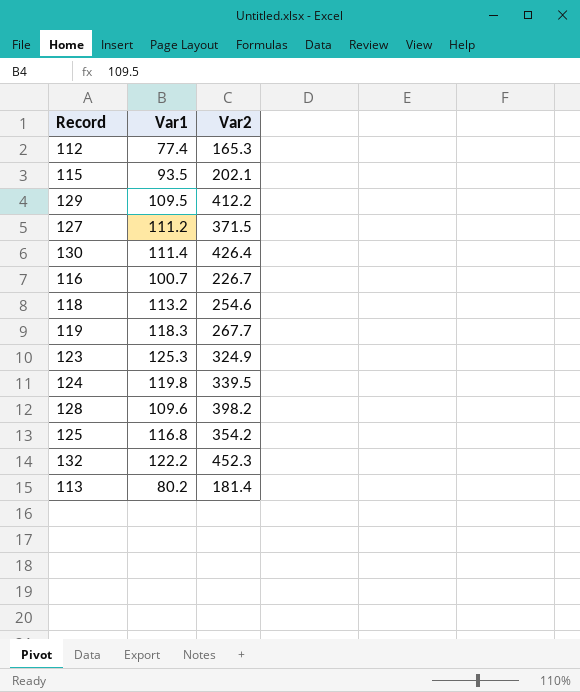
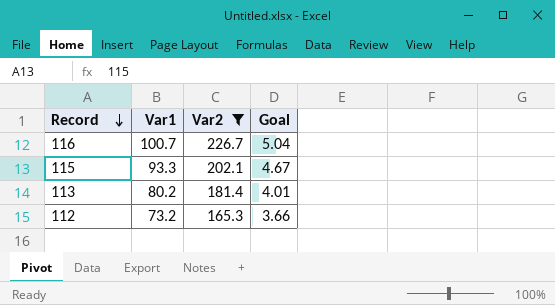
filter: none -> Var2 <= 226.7
row order: none -> Record descending
column Goal | formula: none -> [Var1] * 0.05
115 | Var1: 93.5 -> 93.3
112 | Var1: 77.4 -> 73.2

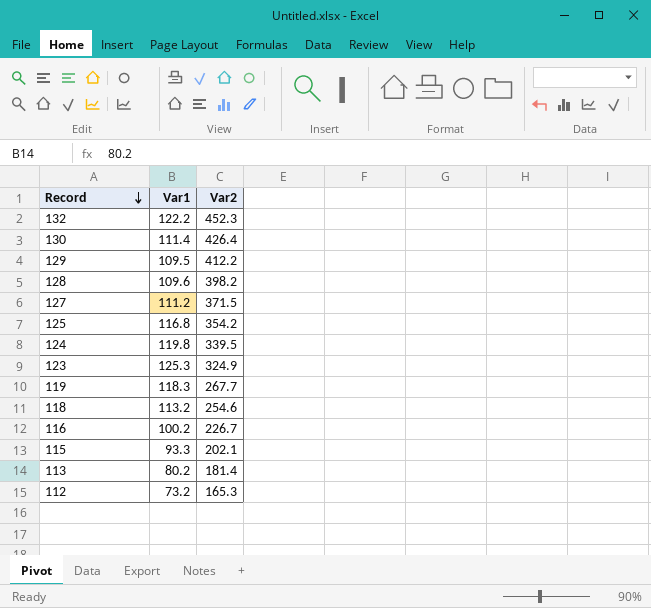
filter: Var2 <= 226.7 -> none
column Goal | formula: [Var1] * 0.05 -> none
116 | Var1: 100.7 -> 100.2

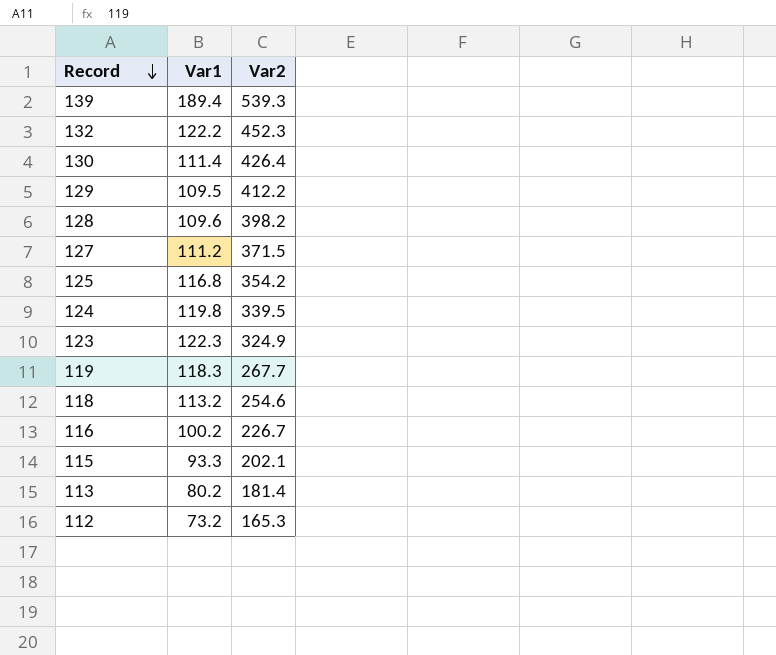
row 139: none -> 189.4 | 539.3
123 | Var1: 125.3 -> 122.3

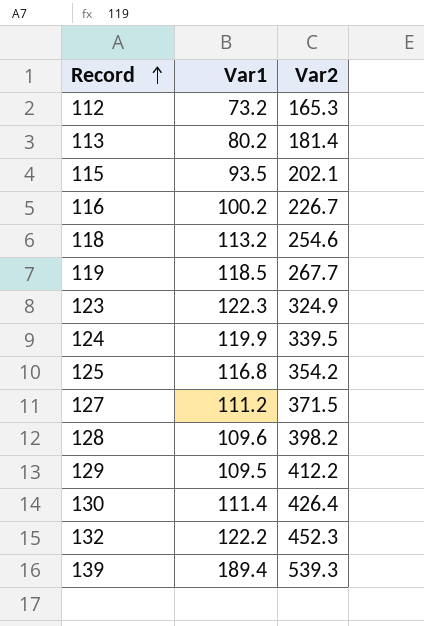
row order: Record descending -> Record ascending
115 | Var1: 93.3 -> 93.5
119 | Var1: 118.3 -> 118.5
124 | Var1: 119.8 -> 119.9

